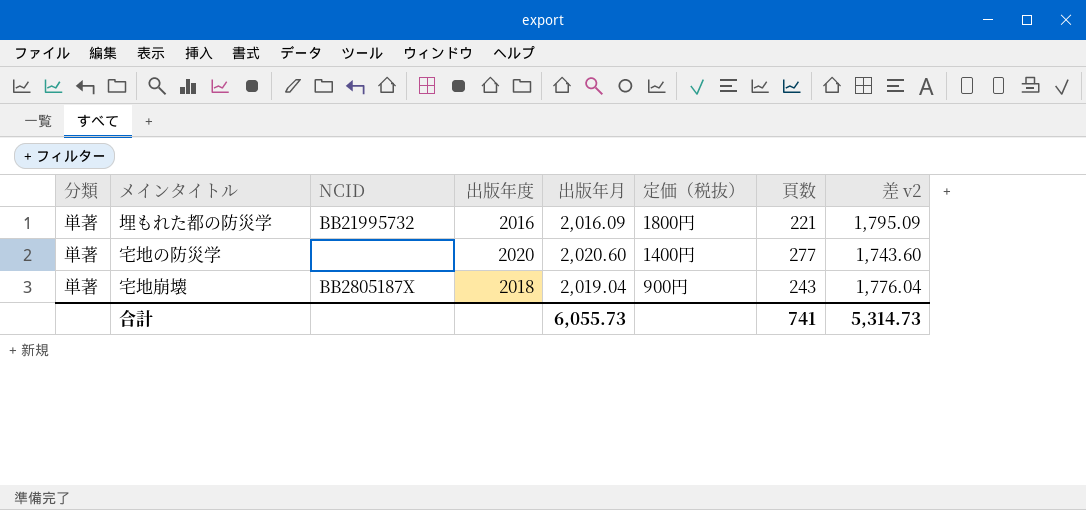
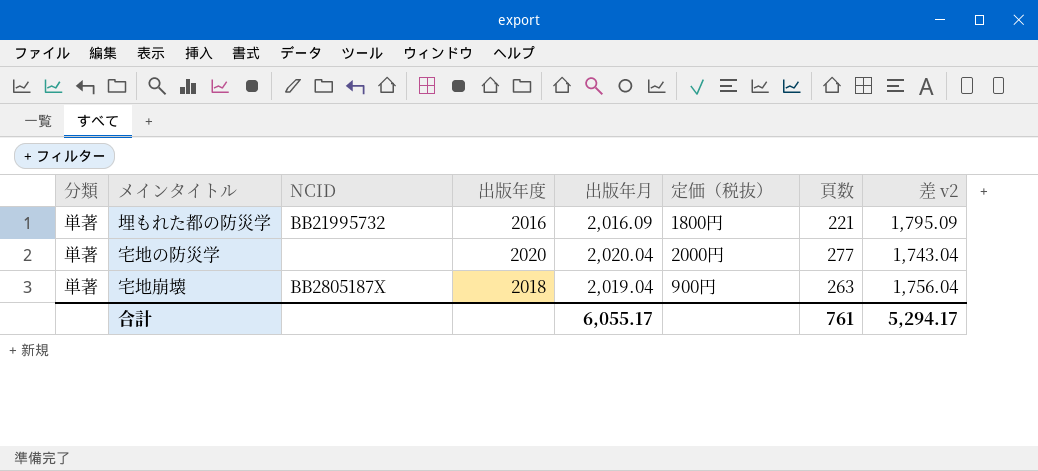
宅地の防災学 | 出版年月: 2,020.60 -> 2,020.04
宅地の防災学 | 定価（税抜）: 1400円 -> 2000円
宅地の防災学 | 差 v2: 1,743.60 -> 1,743.04
宅地崩壊 | 頁数: 243 -> 263
宅地崩壊 | 差 v2: 1,776.04 -> 1,756.04
合計 | 出版年月: 6,055.73 -> 6,055.17
合計 | 頁数: 741 -> 761
合計 | 差 v2: 5,314.73 -> 5,294.17

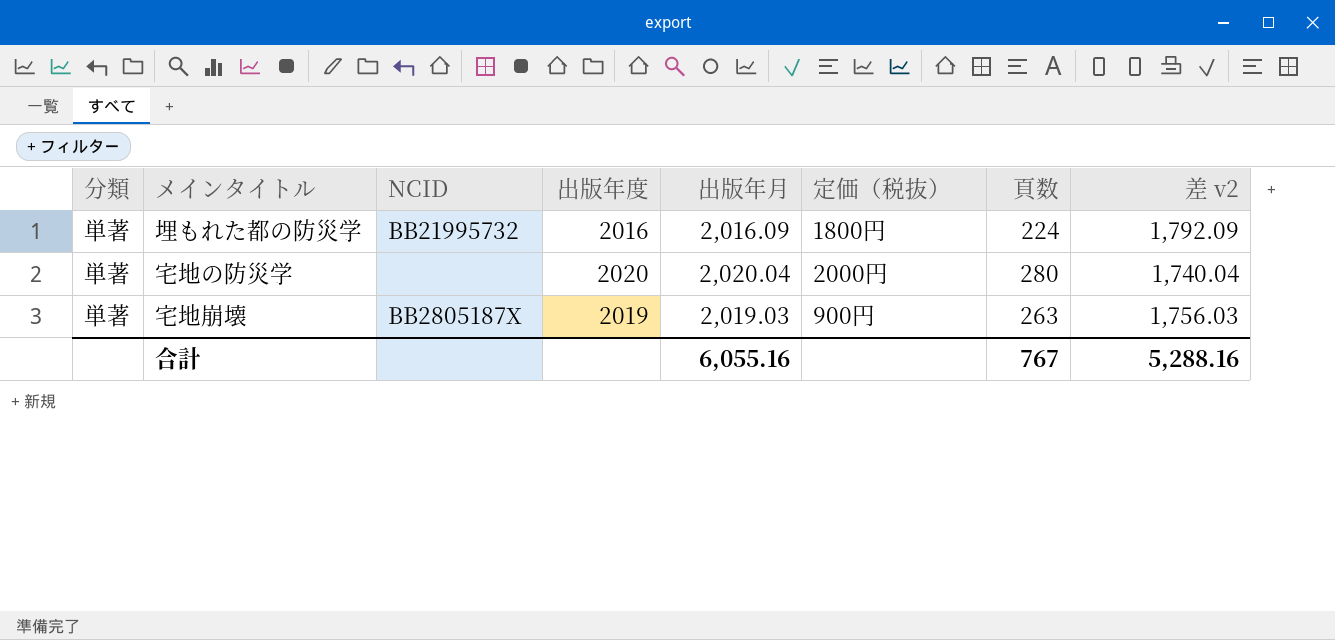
埋もれた都の防災学 | 頁数: 221 -> 224
埋もれた都の防災学 | 差 v2: 1,795.09 -> 1,792.09
宅地の防災学 | 頁数: 277 -> 280
宅地の防災学 | 差 v2: 1,743.04 -> 1,740.04
宅地崩壊 | 出版年度: 2018 -> 2019
宅地崩壊 | 出版年月: 2,019.04 -> 2,019.03
宅地崩壊 | 差 v2: 1,756.04 -> 1,756.03
合計 | 出版年月: 6,055.17 -> 6,055.16
合計 | 頁数: 761 -> 767
合計 | 差 v2: 5,294.17 -> 5,288.16

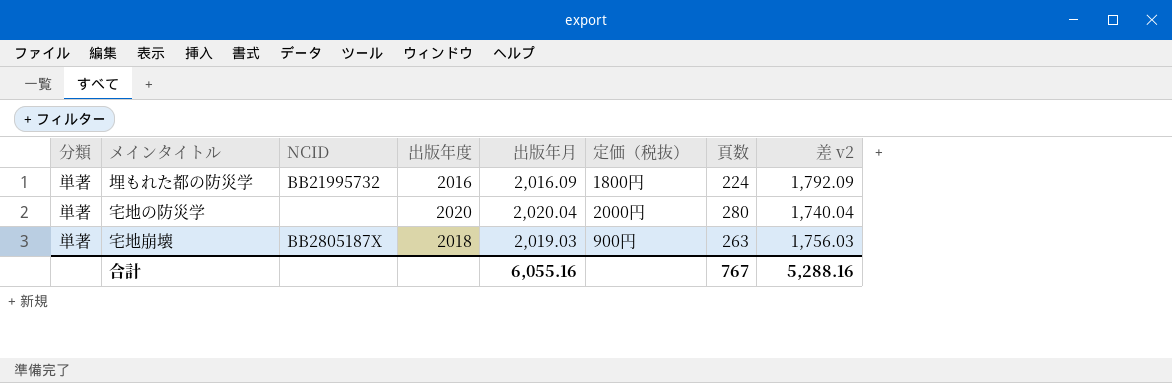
宅地崩壊 | 出版年度: 2019 -> 2018

